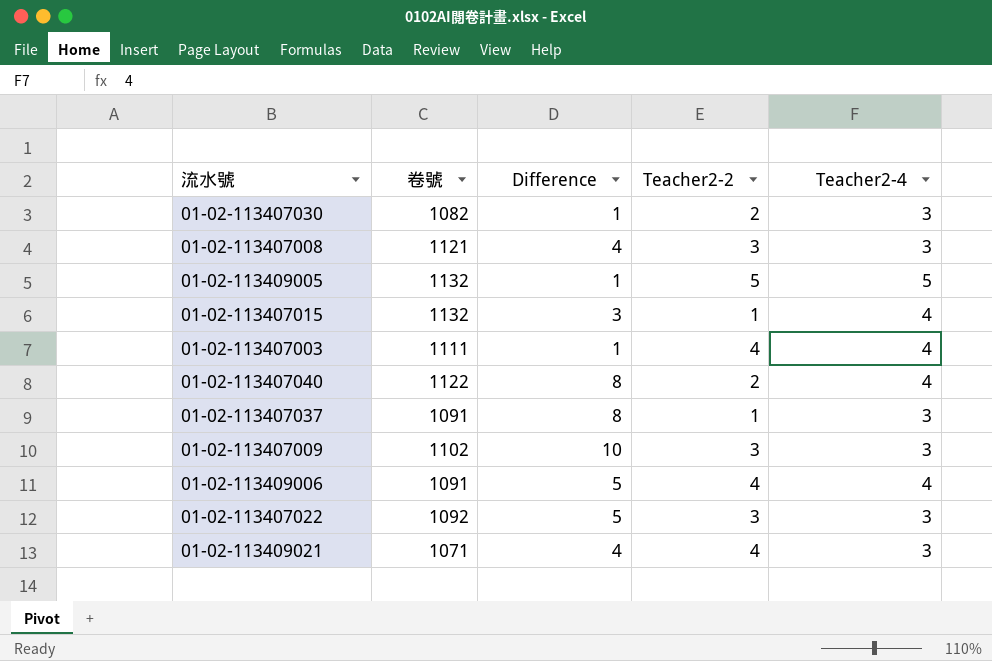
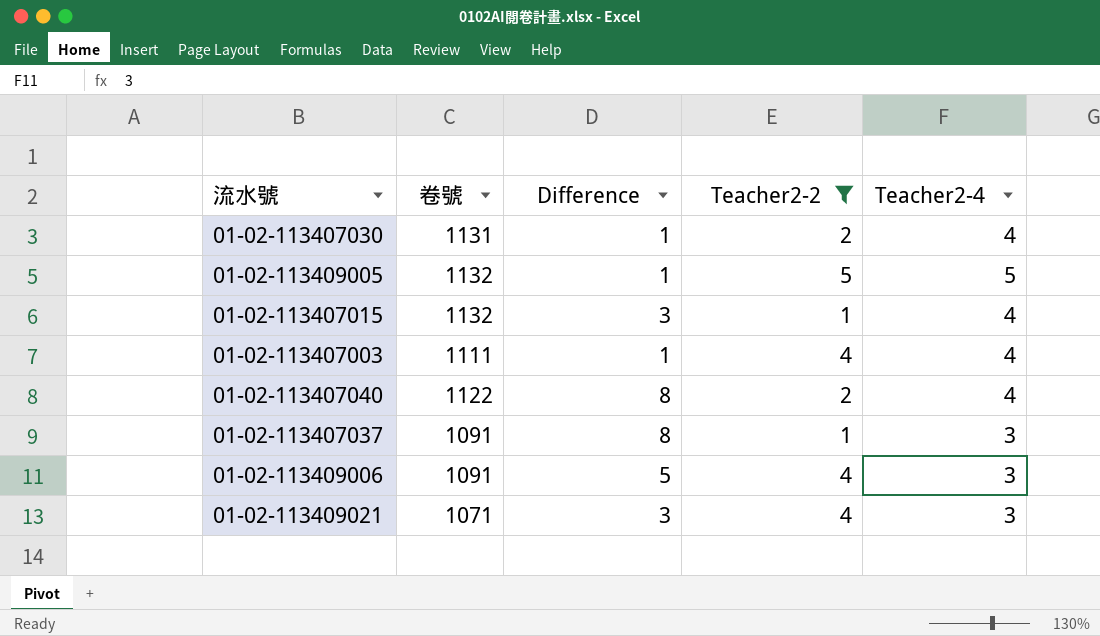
filter: none -> Teacher2-2 != 3
01-02-113407030 | 卷號: 1082 -> 1131
01-02-113407030 | Teacher2-4: 3 -> 4
01-02-113409006 | Teacher2-4: 4 -> 3
01-02-113409021 | Difference: 4 -> 3

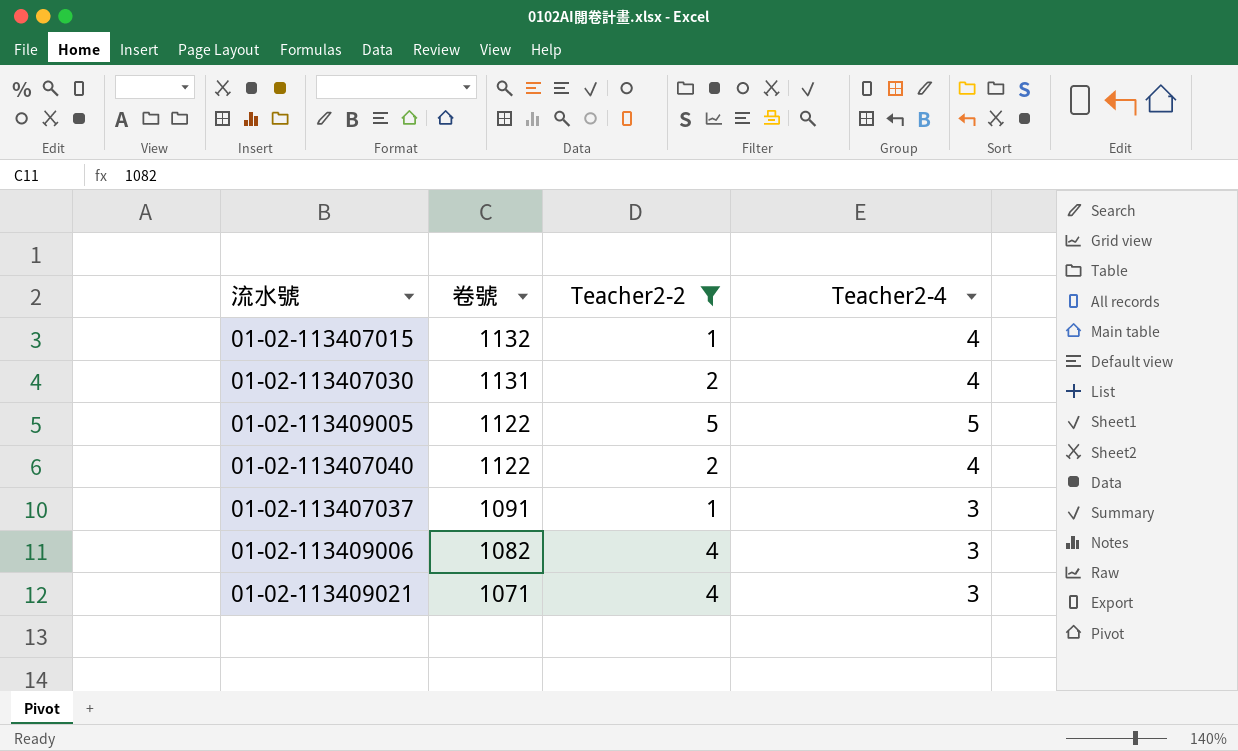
row order: none -> 卷號 descending
column Difference | position: 3 -> none
row 01-02-113407003: 1111 | 1 | 4 | 4 -> none
01-02-113409005 | 卷號: 1132 -> 1122
01-02-113409006 | 卷號: 1091 -> 1082

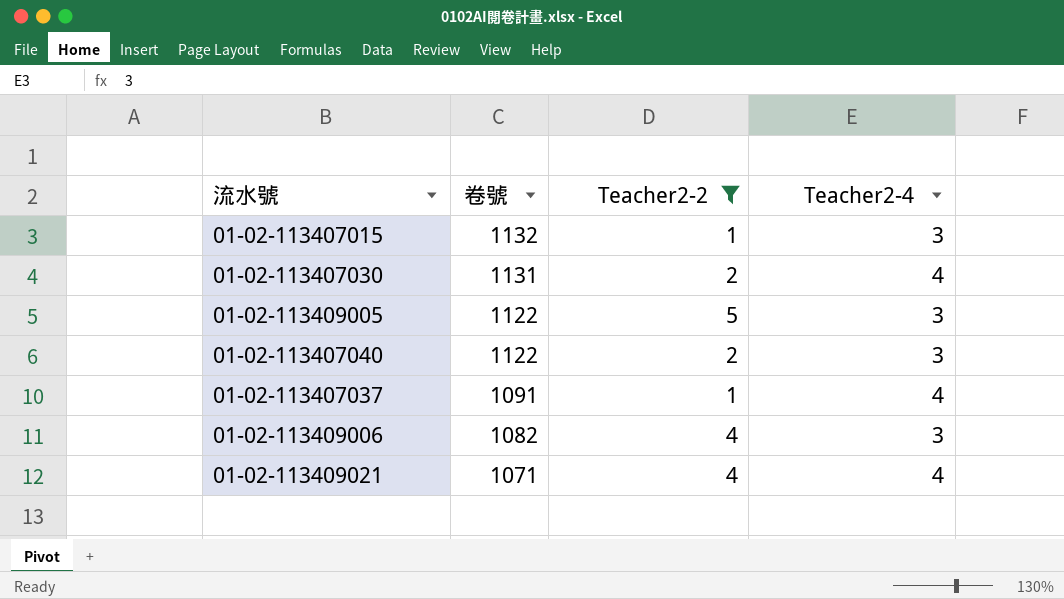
01-02-113407015 | Teacher2-4: 4 -> 3
01-02-113409005 | Teacher2-4: 5 -> 3
01-02-113407040 | Teacher2-4: 4 -> 3
01-02-113407037 | Teacher2-4: 3 -> 4
01-02-113409021 | Teacher2-4: 3 -> 4

